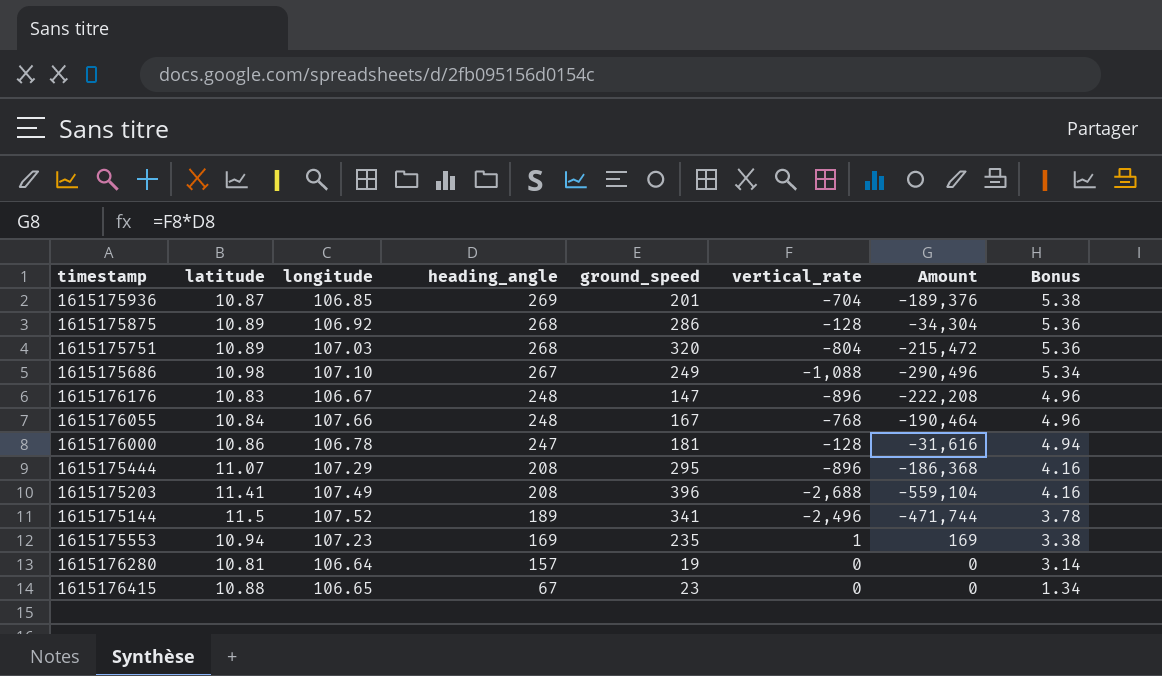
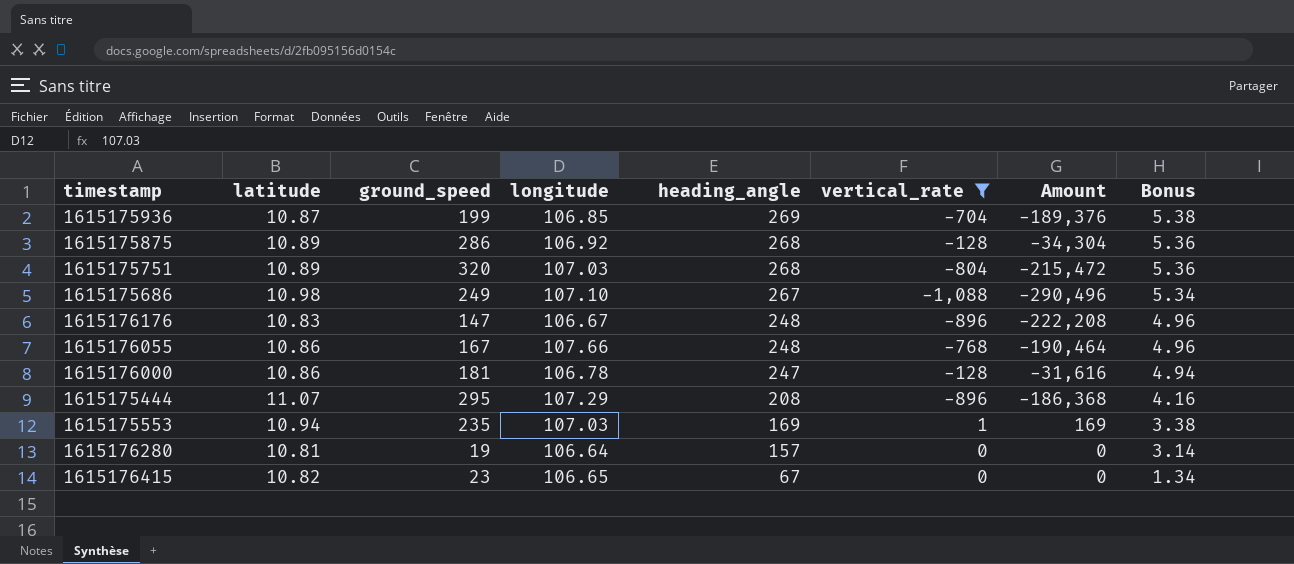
filter: none -> vertical_rate >= -1,088
column ground_speed | position: 5 -> 3
1615175936 | ground_speed: 201 -> 199
1615176055 | latitude: 10.84 -> 10.86
1615175553 | longitude: 107.23 -> 107.03
1615176415 | latitude: 10.88 -> 10.82

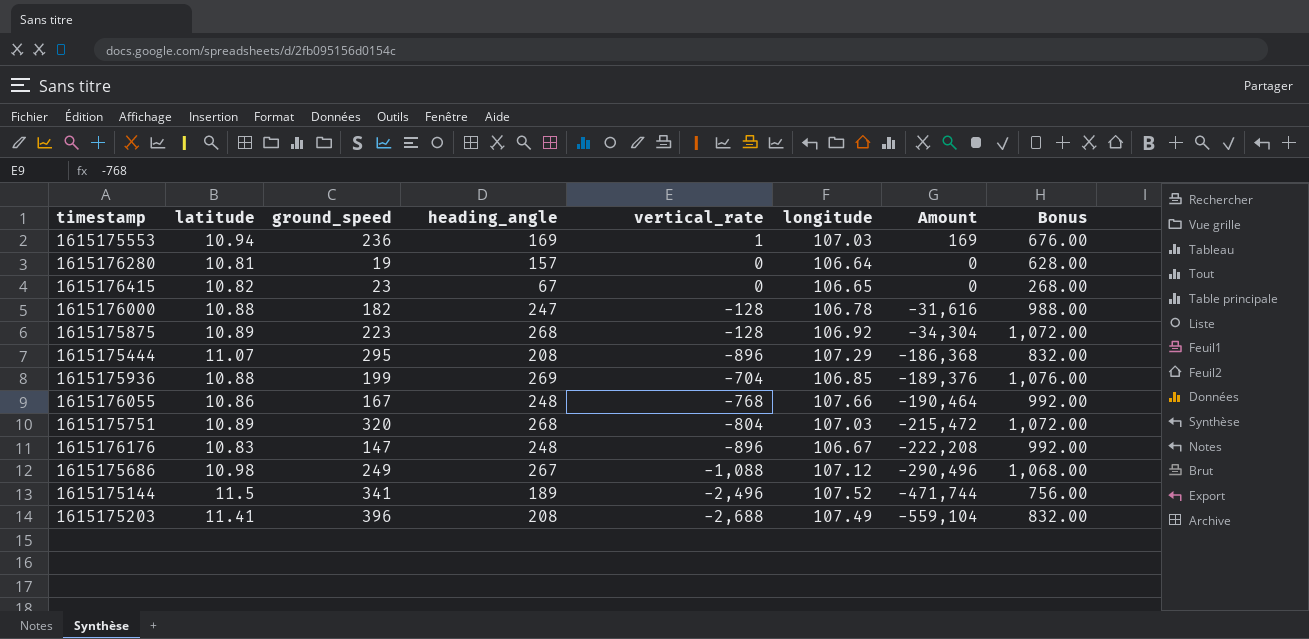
filter: vertical_rate >= -1,088 -> none
row order: heading_angle descending -> Amount descending
column longitude | position: 4 -> 6
column Bonus | formula: [heading_angle] * 0.02 -> [heading_angle] * 4
1615175553 | ground_speed: 235 -> 236
1615176000 | latitude: 10.86 -> 10.88
1615176000 | ground_speed: 181 -> 182
1615175875 | ground_speed: 286 -> 223
1615175936 | latitude: 10.87 -> 10.88
1615175686 | longitude: 107.10 -> 107.12

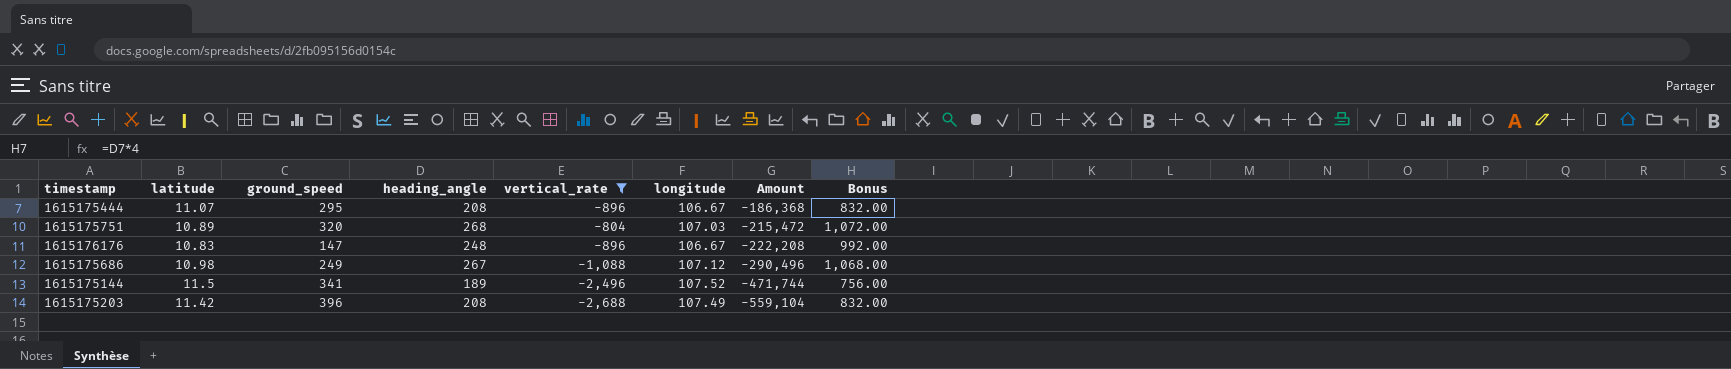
filter: none -> vertical_rate <= -804
1615175444 | longitude: 107.29 -> 106.67
1615175203 | latitude: 11.41 -> 11.42

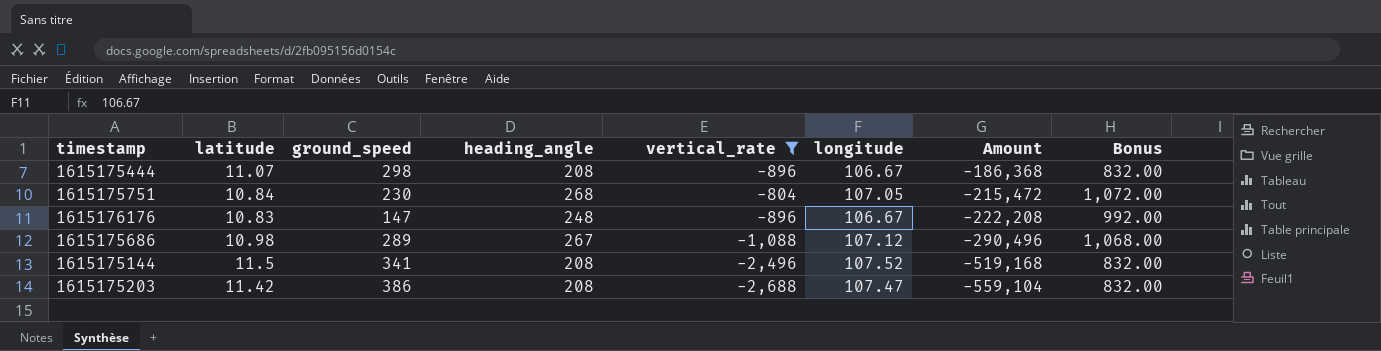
1615175444 | ground_speed: 295 -> 298
1615175751 | latitude: 10.89 -> 10.84
1615175751 | ground_speed: 320 -> 230
1615175751 | longitude: 107.03 -> 107.05
1615175686 | ground_speed: 249 -> 289
1615175144 | heading_angle: 189 -> 208
1615175144 | Amount: -471,744 -> -519,168
1615175144 | Bonus: 756.00 -> 832.00
1615175203 | ground_speed: 396 -> 386
1615175203 | longitude: 107.49 -> 107.47

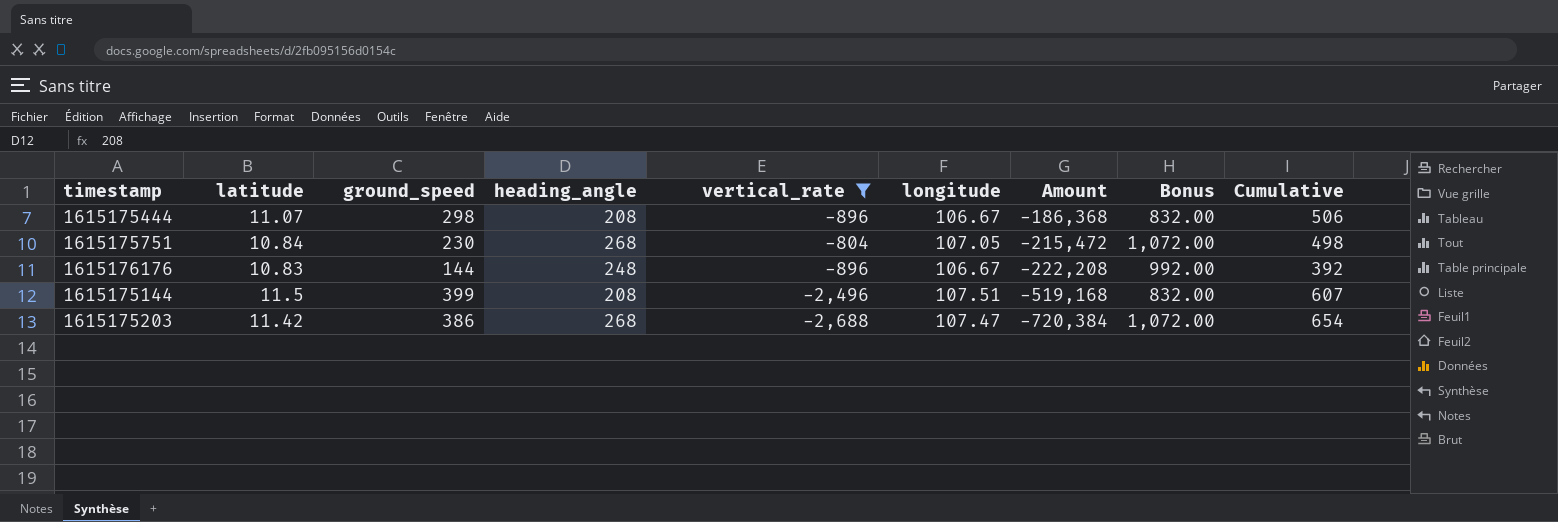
column Cumulative | formula: none -> [ground_speed] + [heading_angle]
row 1615175686: 10.98 | 289 | 267 | -1,088 | 107.12 | -290,496 | 1,068.00 -> none
1615176176 | ground_speed: 147 -> 144
1615175144 | ground_speed: 341 -> 399
1615175144 | longitude: 107.52 -> 107.51
1615175203 | heading_angle: 208 -> 268
1615175203 | Amount: -559,104 -> -720,384
1615175203 | Bonus: 832.00 -> 1,072.00

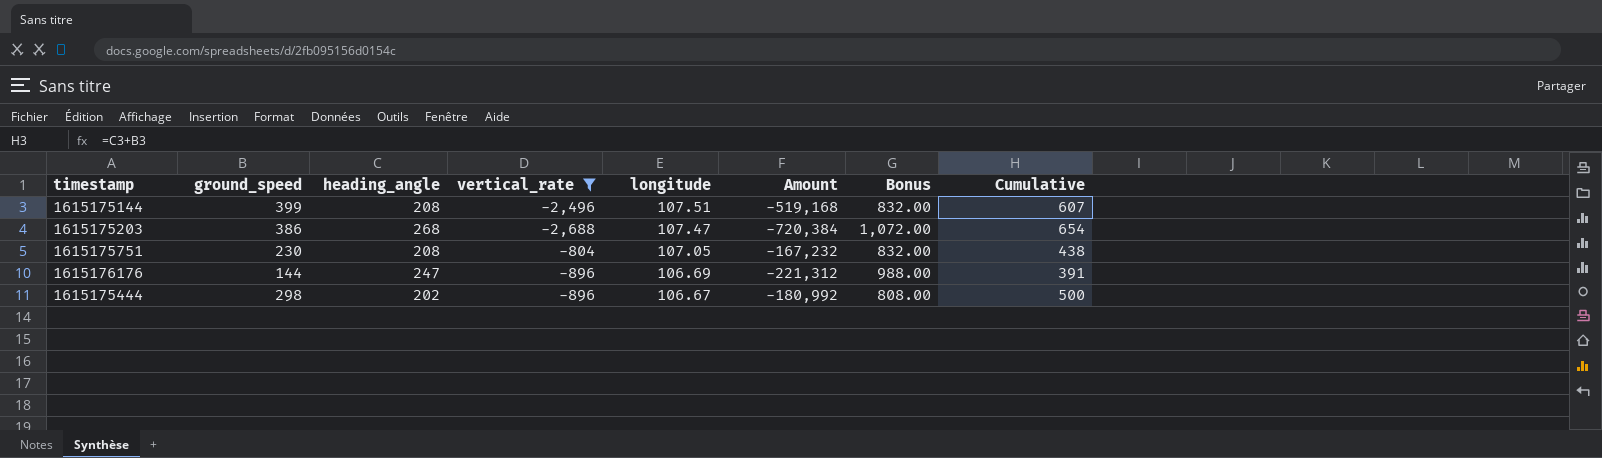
row order: Amount descending -> longitude descending
column latitude | position: 2 -> none
1615175751 | heading_angle: 268 -> 208
1615175751 | Amount: -215,472 -> -167,232
1615175751 | Bonus: 1,072.00 -> 832.00
1615175751 | Cumulative: 498 -> 438
1615176176 | heading_angle: 248 -> 247
1615176176 | longitude: 106.67 -> 106.69
1615176176 | Amount: -222,208 -> -221,312
1615176176 | Bonus: 992.00 -> 988.00
1615176176 | Cumulative: 392 -> 391
1615175444 | heading_angle: 208 -> 202
1615175444 | Amount: -186,368 -> -180,992
1615175444 | Bonus: 832.00 -> 808.00
1615175444 | Cumulative: 506 -> 500

